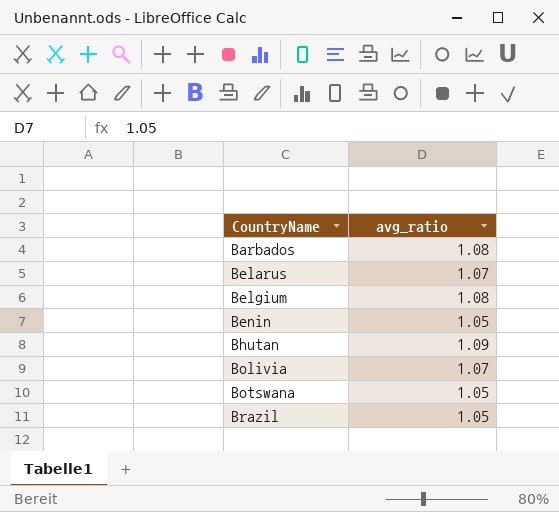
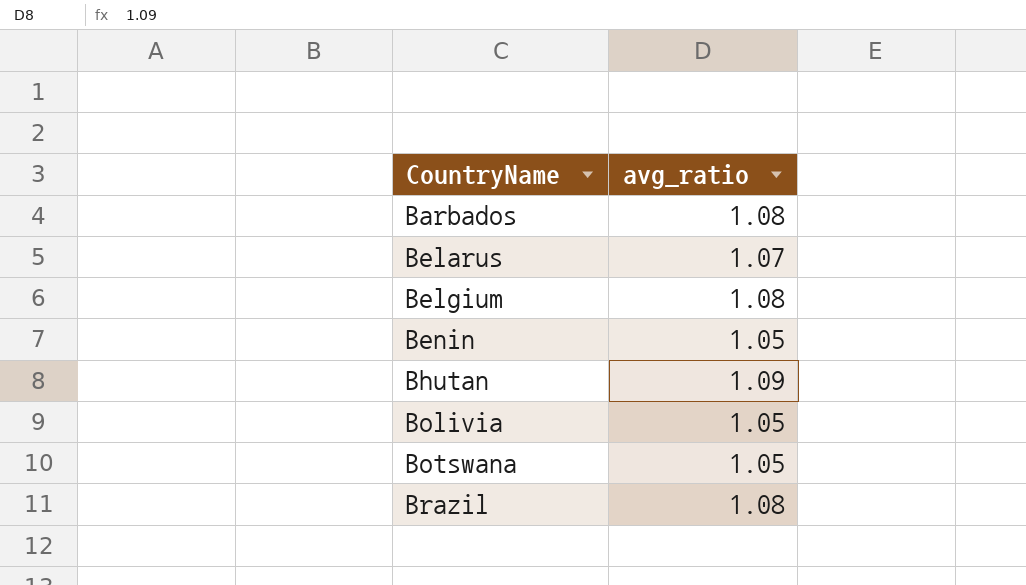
Bolivia | avg_ratio: 1.07 -> 1.05
Brazil | avg_ratio: 1.05 -> 1.08

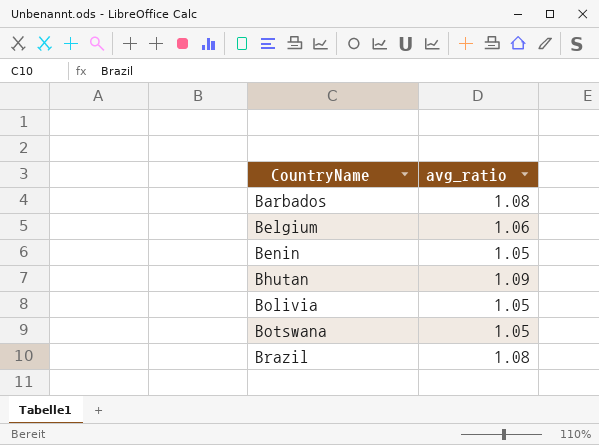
row Belarus: 1.07 -> none
Belgium | avg_ratio: 1.08 -> 1.06

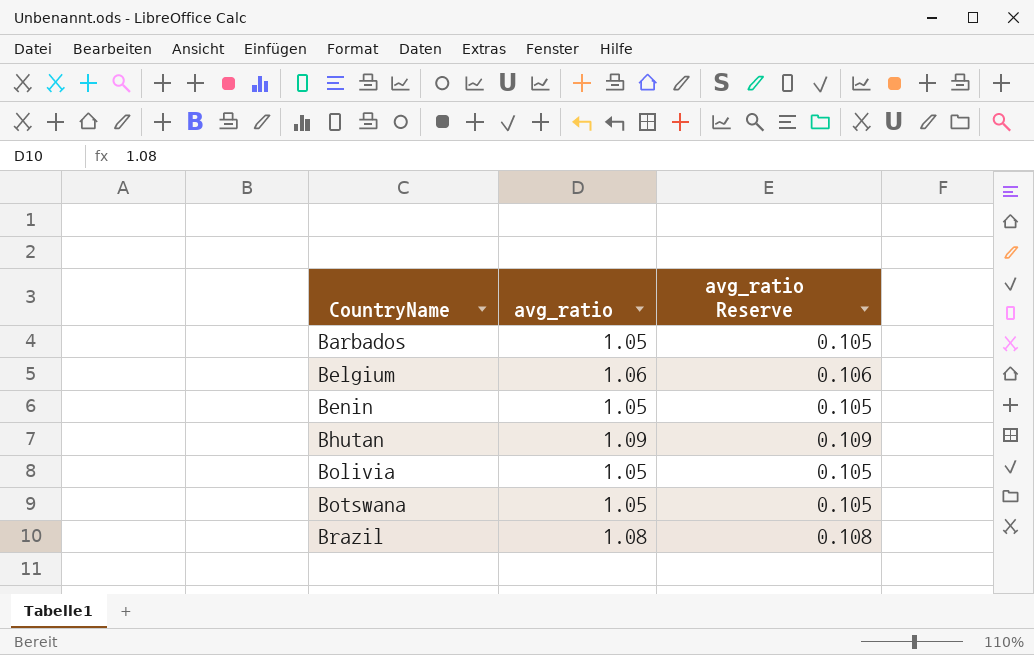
column avg_ratio Reserve | formula: none -> [avg_ratio] * 0.1
Barbados | avg_ratio: 1.08 -> 1.05

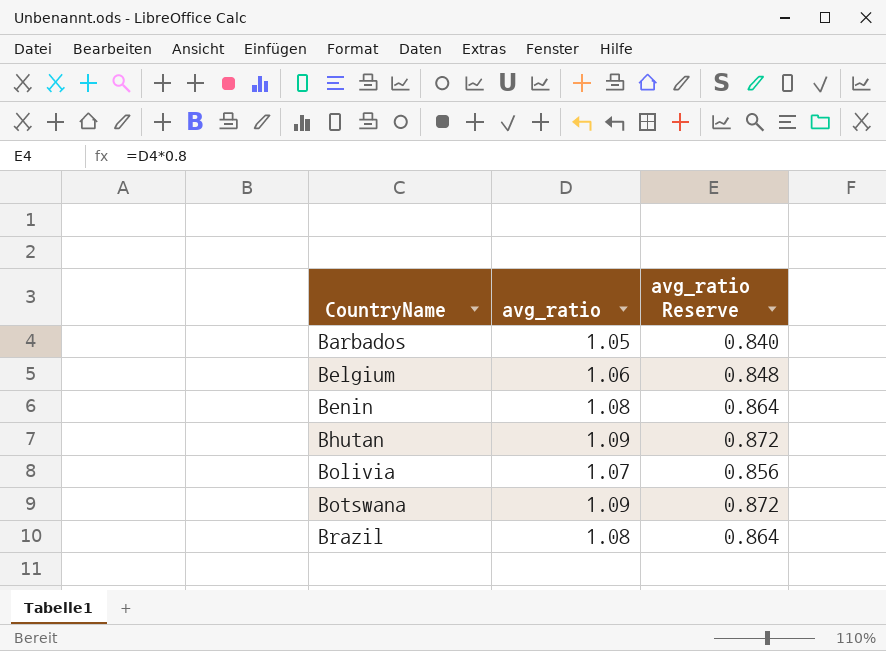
column avg_ratio Reserve | formula: [avg_ratio] * 0.1 -> [avg_ratio] * 0.8
Benin | avg_ratio: 1.05 -> 1.08
Bolivia | avg_ratio: 1.05 -> 1.07
Botswana | avg_ratio: 1.05 -> 1.09

